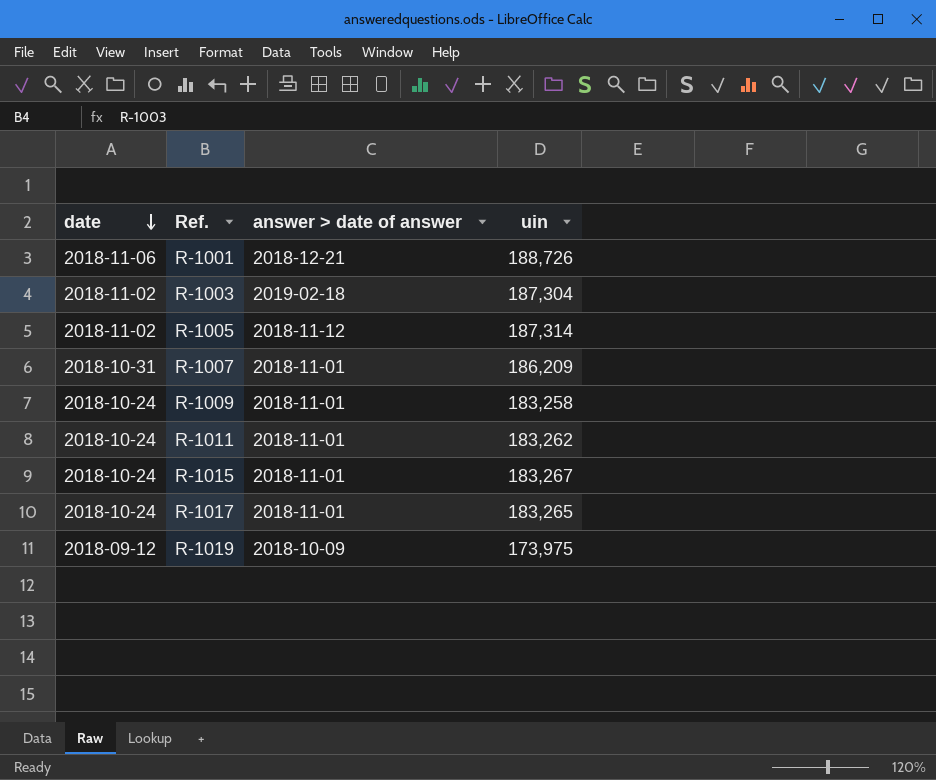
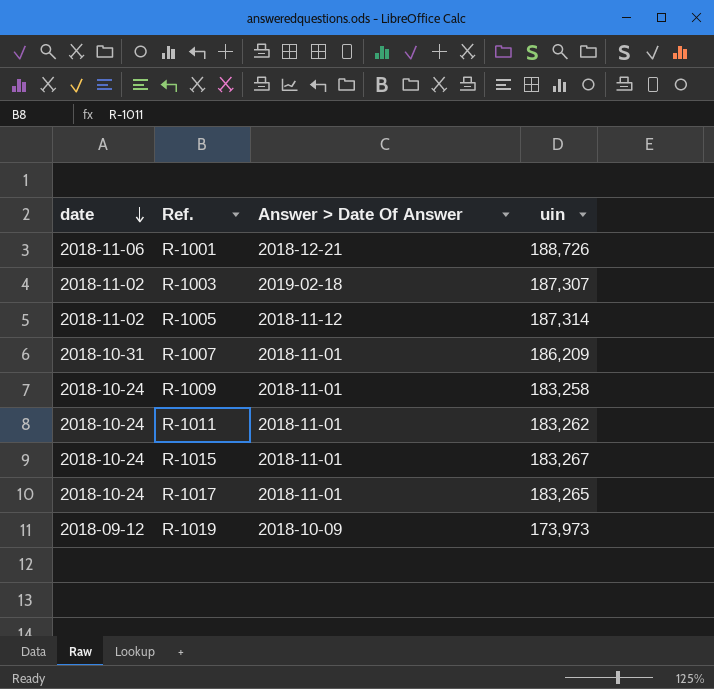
column name: answer > date of answer -> Answer > Date Of Answer
R-1003 | uin: 187,304 -> 187,307
R-1019 | uin: 173,975 -> 173,973

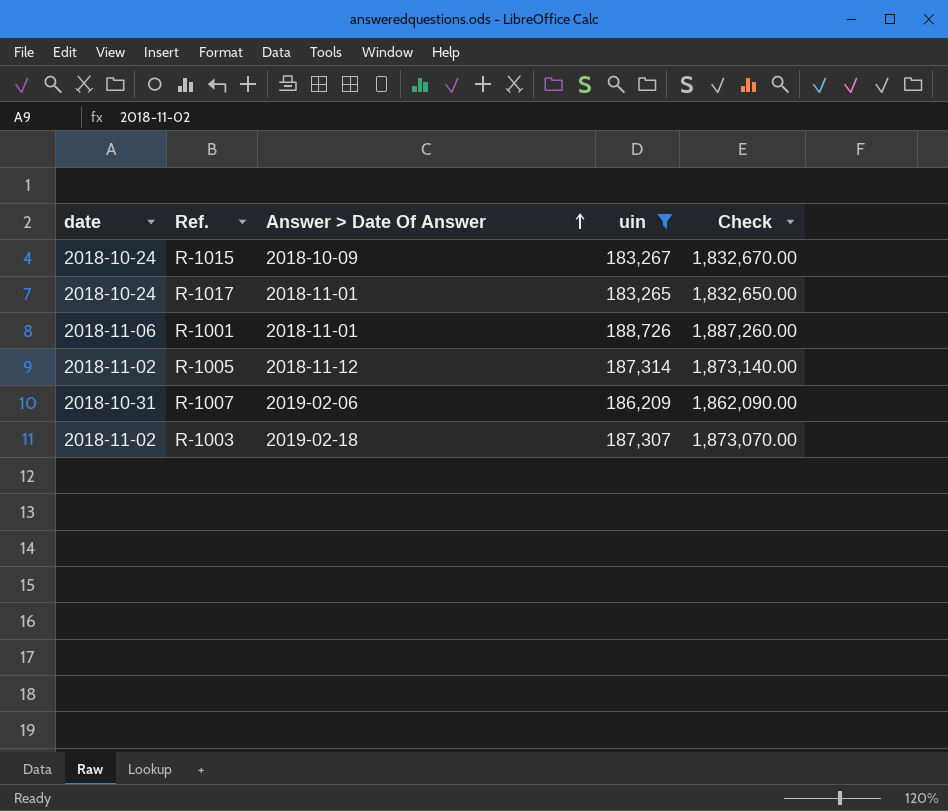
filter: none -> uin >= 183,265
row order: date descending -> Answer > Date Of Answer ascending
column Check | formula: none -> [uin] * 10
R-1015 | Answer > Date Of Answer: 2018-11-01 -> 2018-10-09
R-1001 | Answer > Date Of Answer: 2018-12-21 -> 2018-11-01
R-1007 | Answer > Date Of Answer: 2018-11-01 -> 2019-02-06

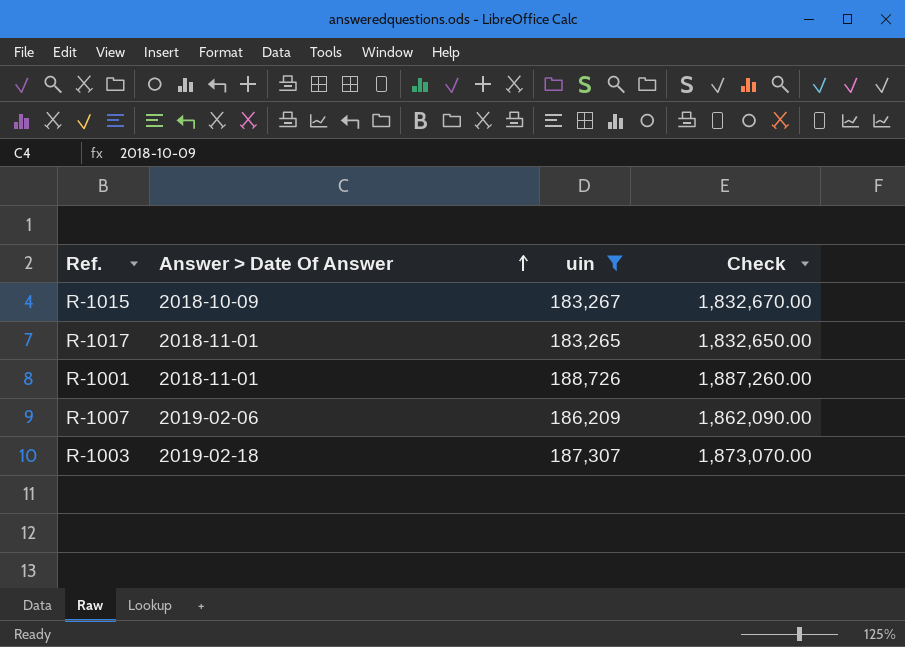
column date | position: 1 -> none
row R-1005: 2018-11-02 | 2018-11-12 | 187,314 | 1,873,140.00 -> none

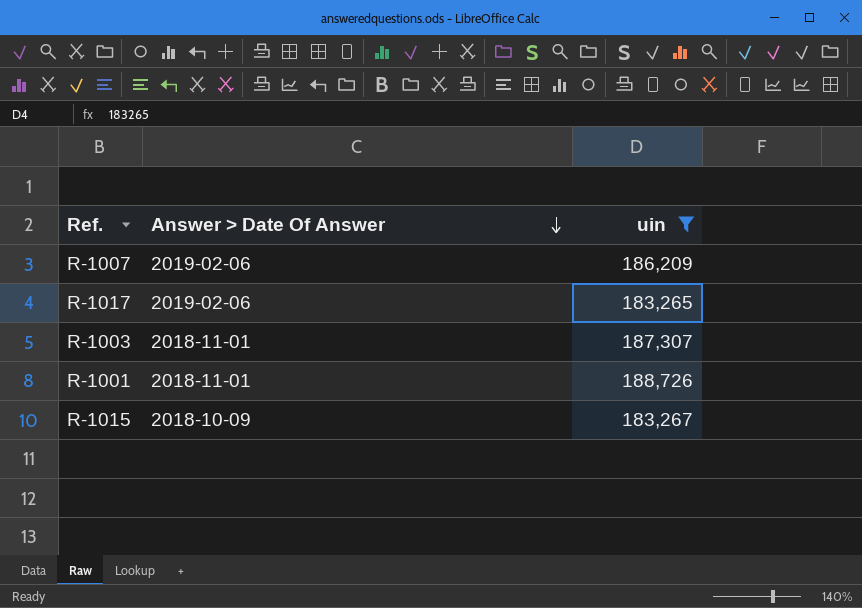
row order: Answer > Date Of Answer ascending -> Answer > Date Of Answer descending
column Check | formula: [uin] * 10 -> none
R-1017 | Answer > Date Of Answer: 2018-11-01 -> 2019-02-06
R-1003 | Answer > Date Of Answer: 2019-02-18 -> 2018-11-01

